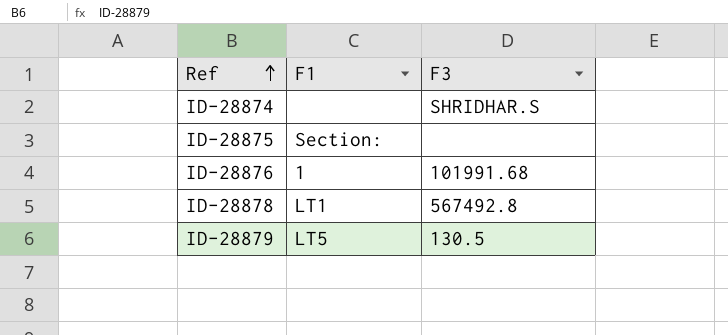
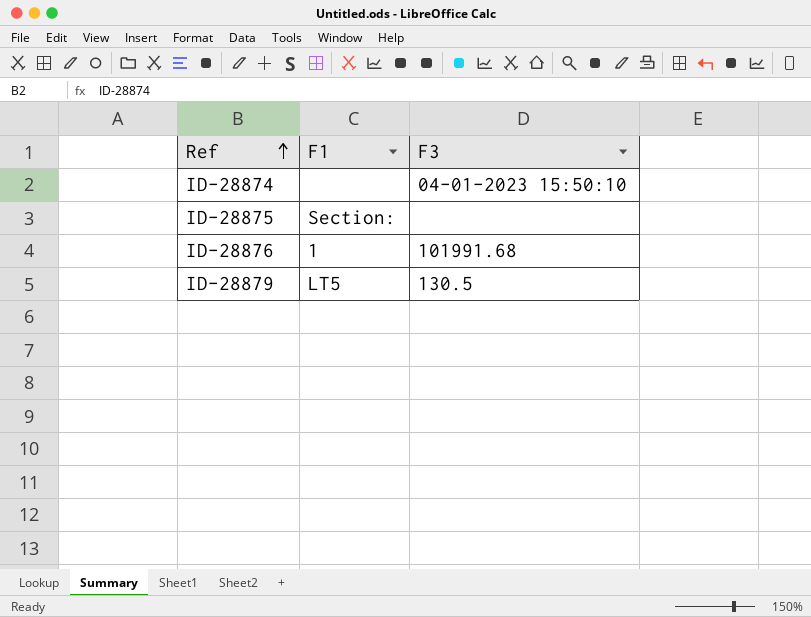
row ID-28878: LT1 | 567492.8 -> none
ID-28874 | F3: SHRIDHAR.S -> 04-01-2023 15:50:10

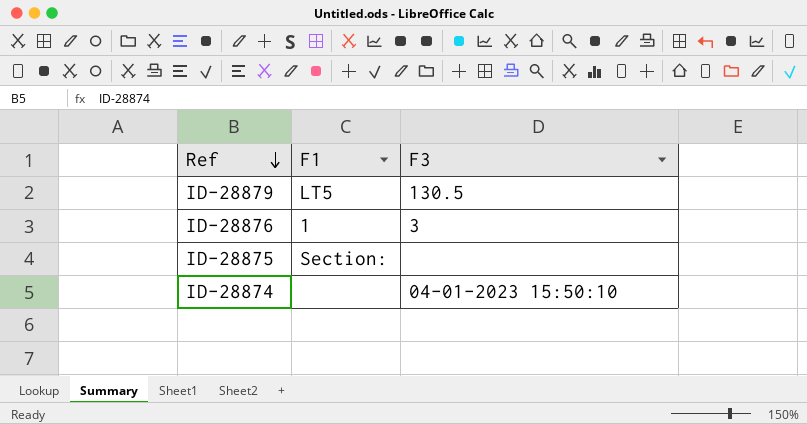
row order: Ref ascending -> Ref descending
ID-28876 | F3: 101991.68 -> 3

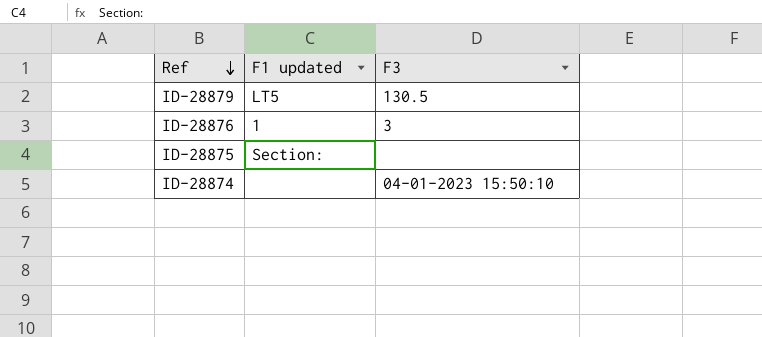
column name: F1 -> F1 updated

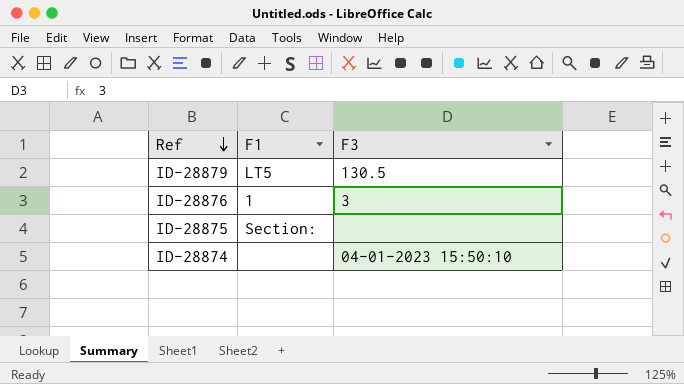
column name: F1 updated -> F1

